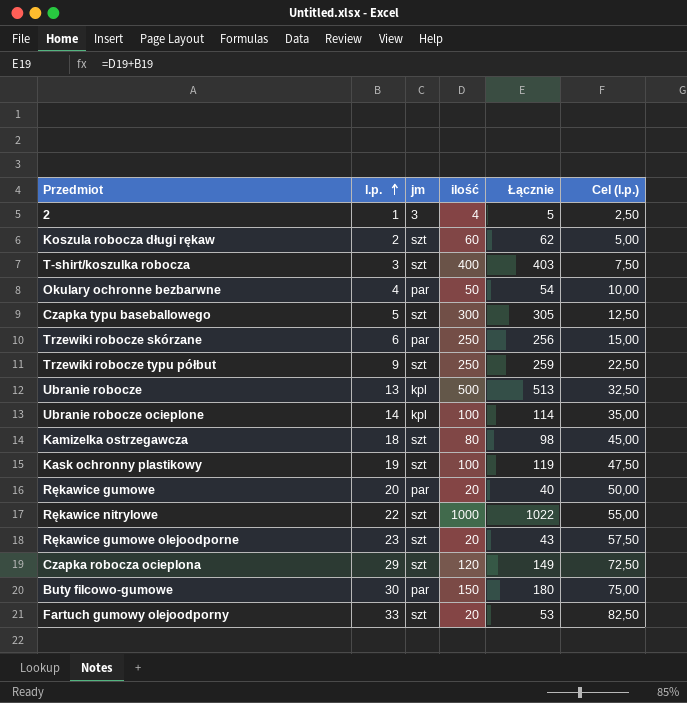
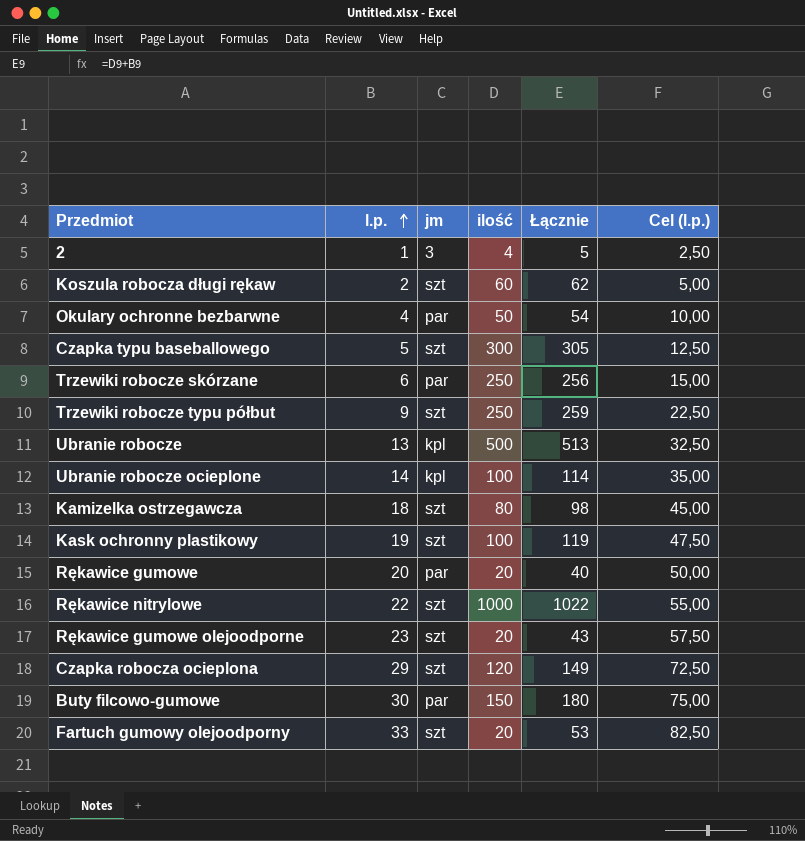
row T-shirt/koszulka robocza: 3 | szt | 400 | 403 | 7,50 -> none

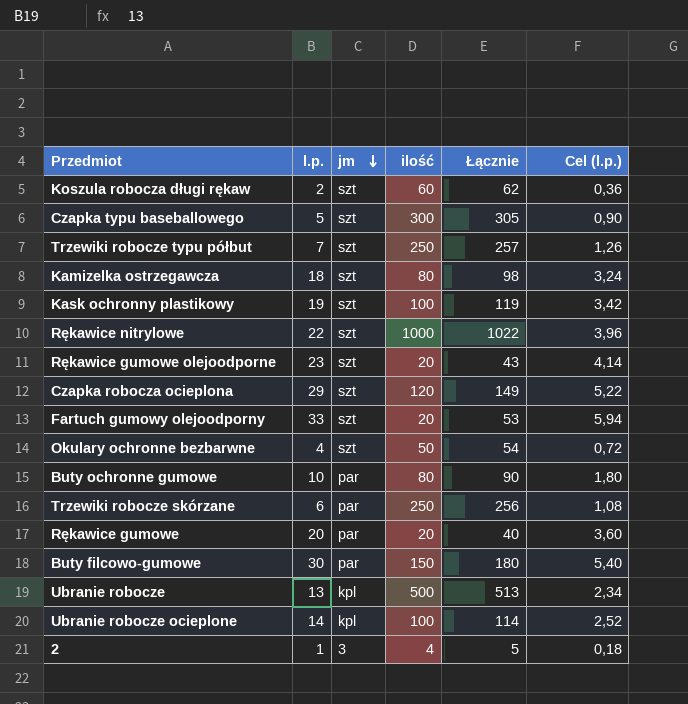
row order: l.p. ascending -> jm descending
column Cel (l.p.) | formula: [l.p.] * 2,5 -> [l.p.] * 0,18
Trzewiki robocze typu półbut | l.p.: 9 -> 7
Trzewiki robocze typu półbut | Łącznie: 259 -> 257
Okulary ochronne bezbarwne | jm: par -> szt
row Buty ochronne gumowe: none -> 10 | par | 80 | 90 | 1,80

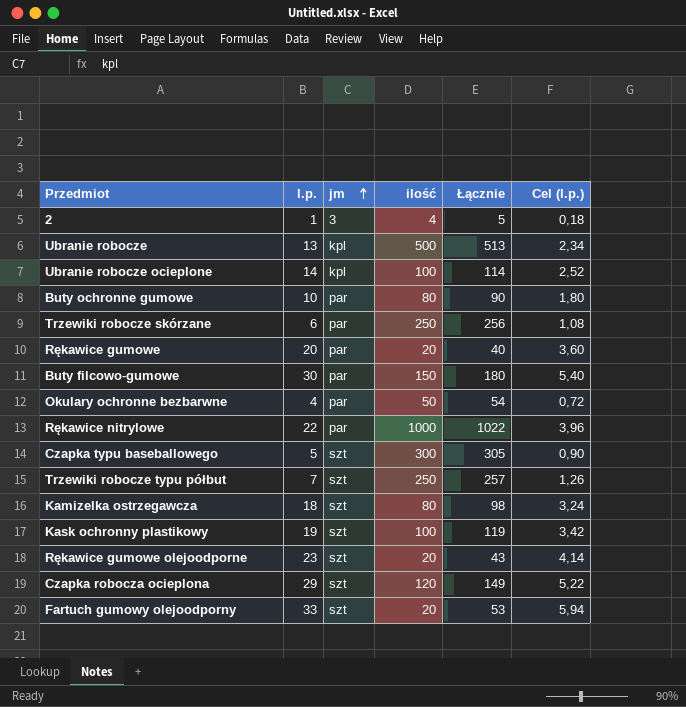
row order: jm descending -> jm ascending
row Koszula robocza długi rękaw: 2 | szt | 60 | 62 | 0,36 -> none
Okulary ochronne bezbarwne | jm: szt -> par
Rękawice nitrylowe | jm: szt -> par

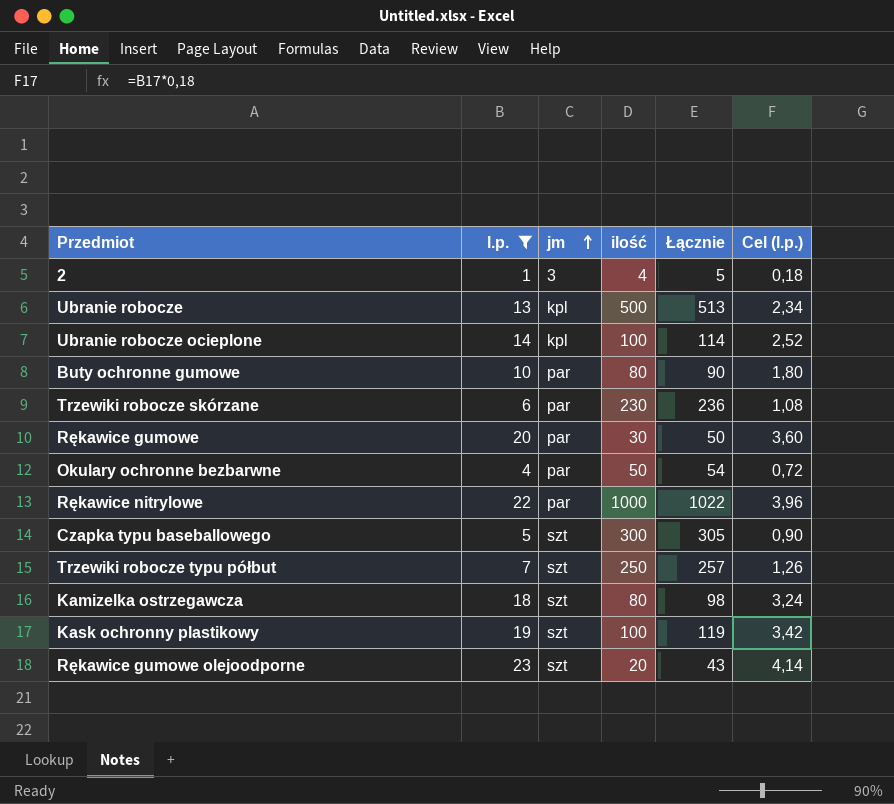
filter: none -> l.p. <= 23
Trzewiki robocze skórzane | ilość: 250 -> 230
Trzewiki robocze skórzane | Łącznie: 256 -> 236
Rękawice gumowe | ilość: 20 -> 30
Rękawice gumowe | Łącznie: 40 -> 50

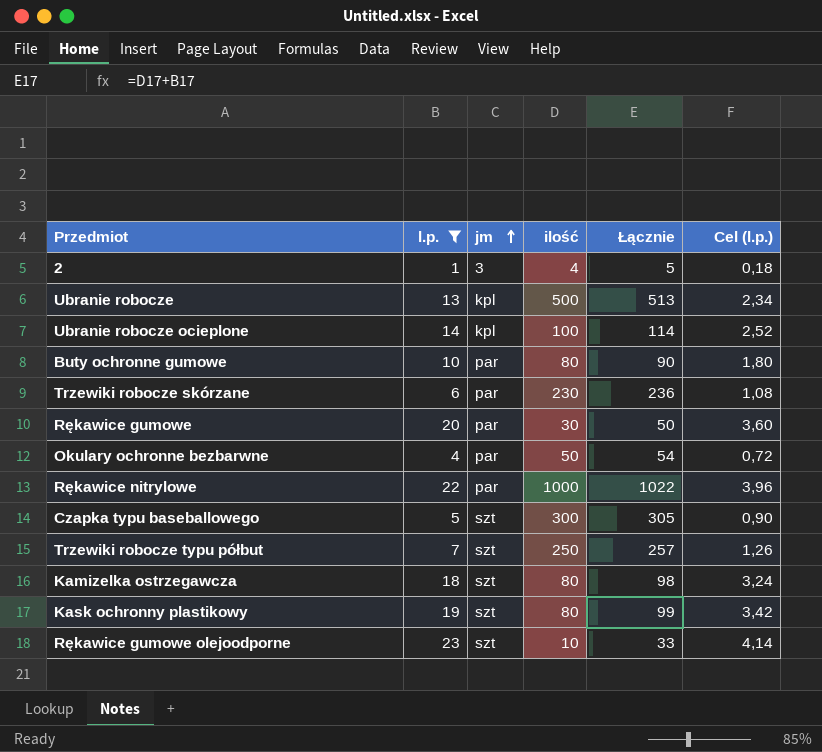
Kask ochronny plastikowy | ilość: 100 -> 80
Kask ochronny plastikowy | Łącznie: 119 -> 99
Rękawice gumowe olejoodporne | ilość: 20 -> 10
Rękawice gumowe olejoodporne | Łącznie: 43 -> 33

